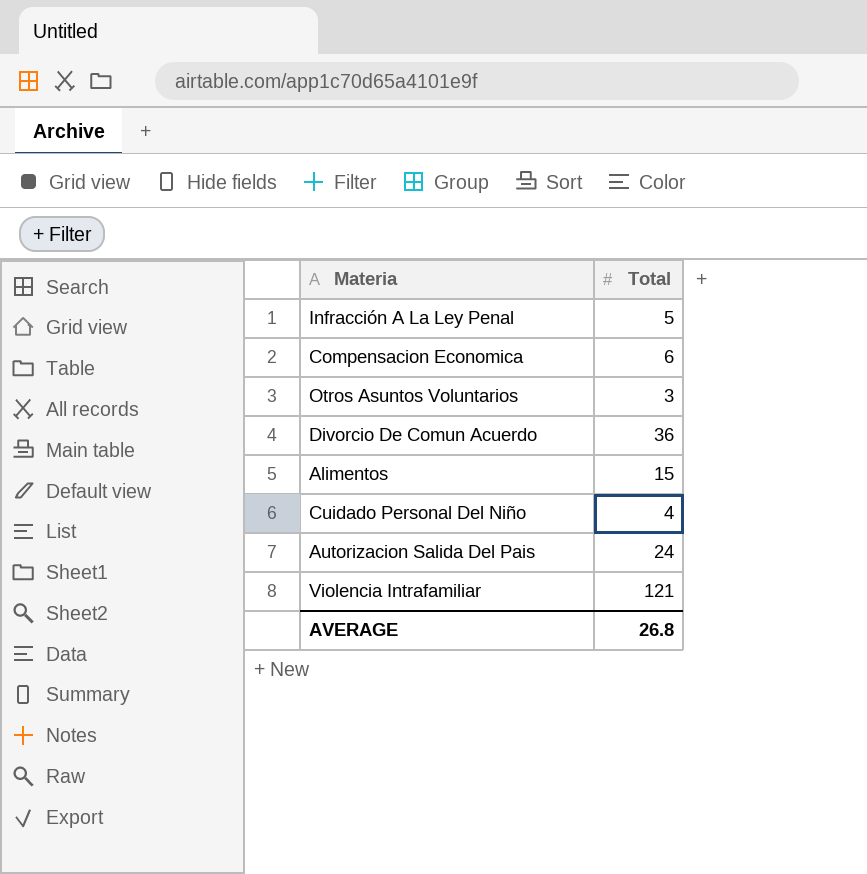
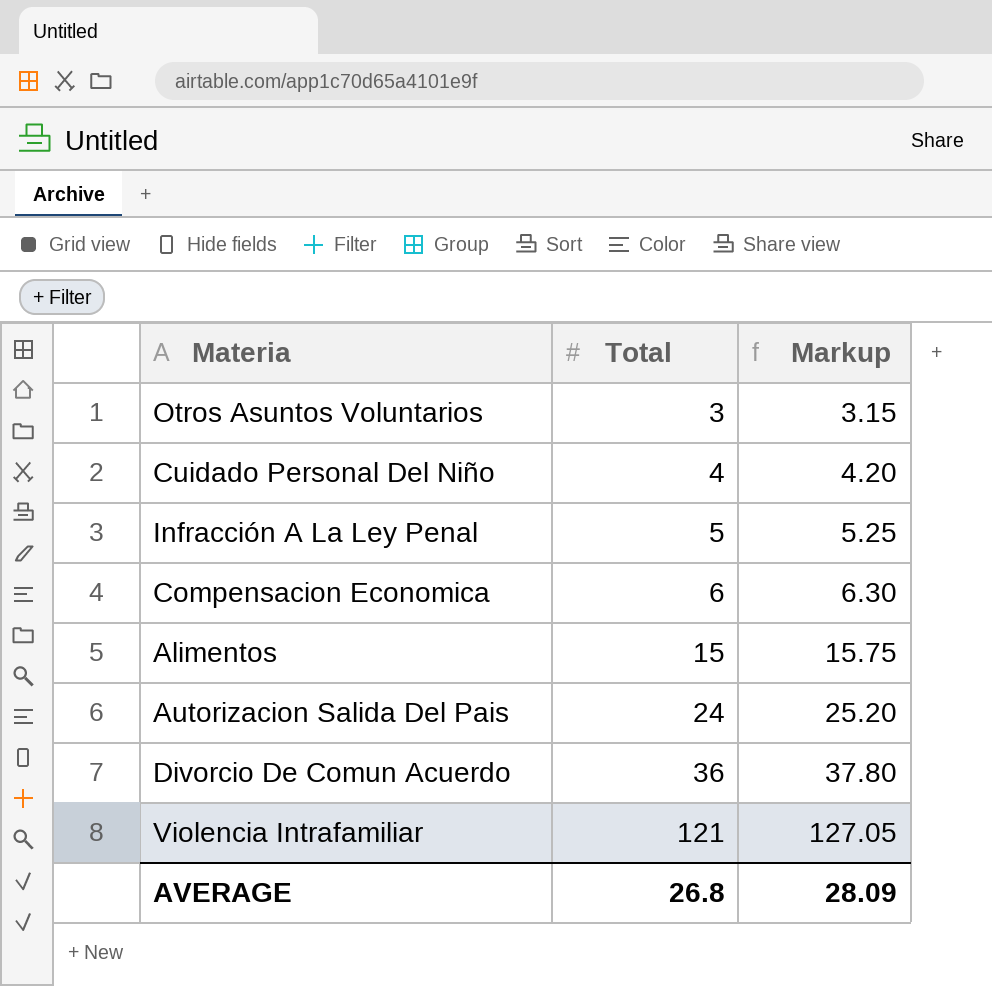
row order: none -> Total ascending
column Markup | formula: none -> [Total] * 1.05

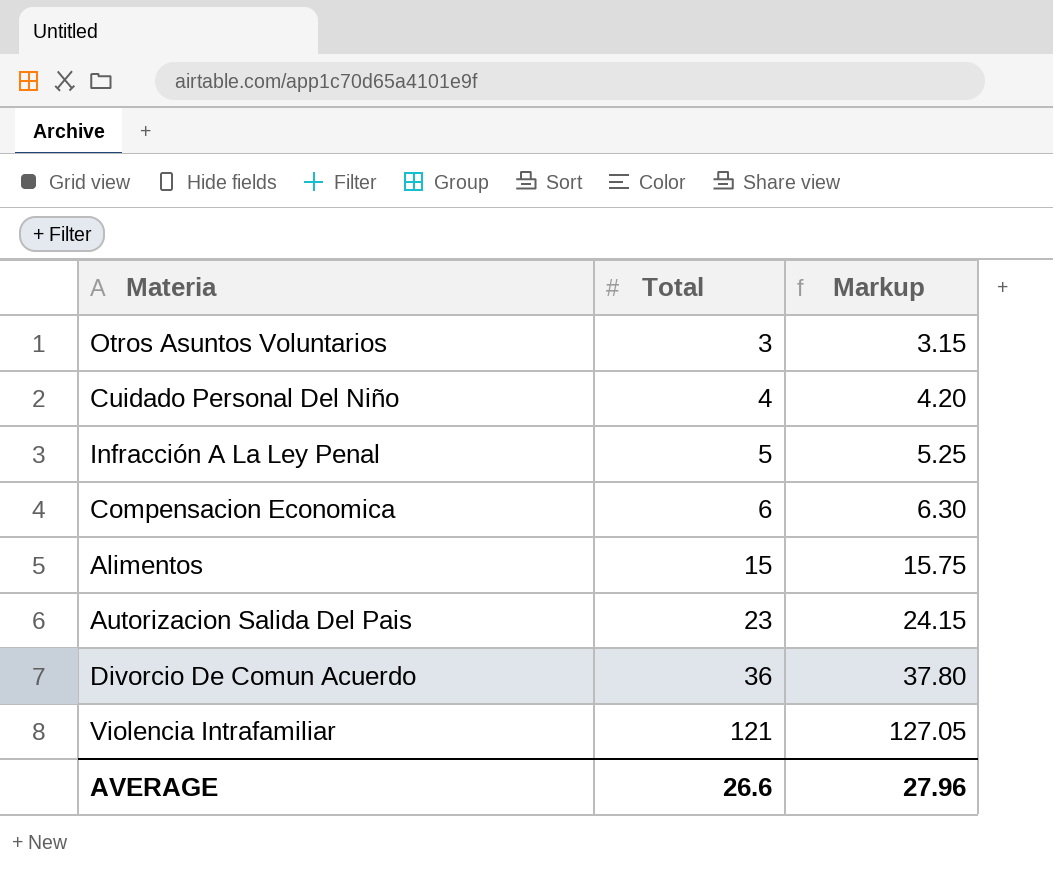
Autorizacion Salida Del Pais | Total: 24 -> 23
Autorizacion Salida Del Pais | Markup: 25.20 -> 24.15
AVERAGE | Total: 26.8 -> 26.6
AVERAGE | Markup: 28.09 -> 27.96

